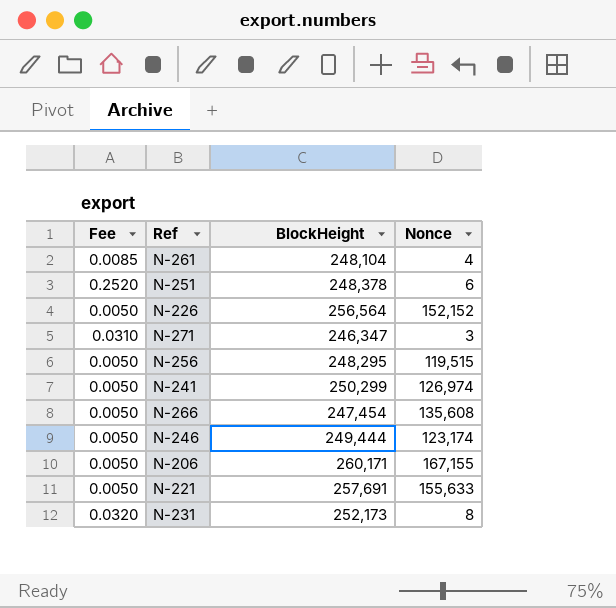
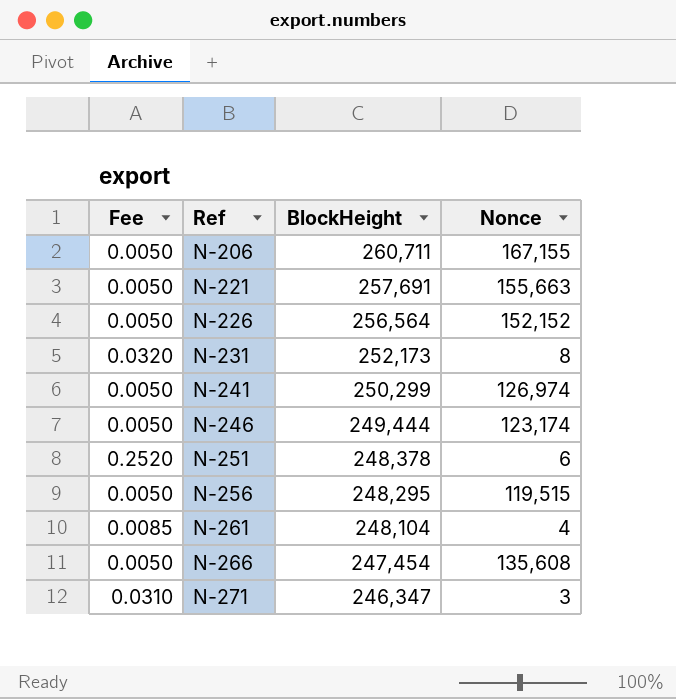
row order: none -> Ref ascending
N-206 | BlockHeight: 260,171 -> 260,711
N-221 | Nonce: 155,633 -> 155,663

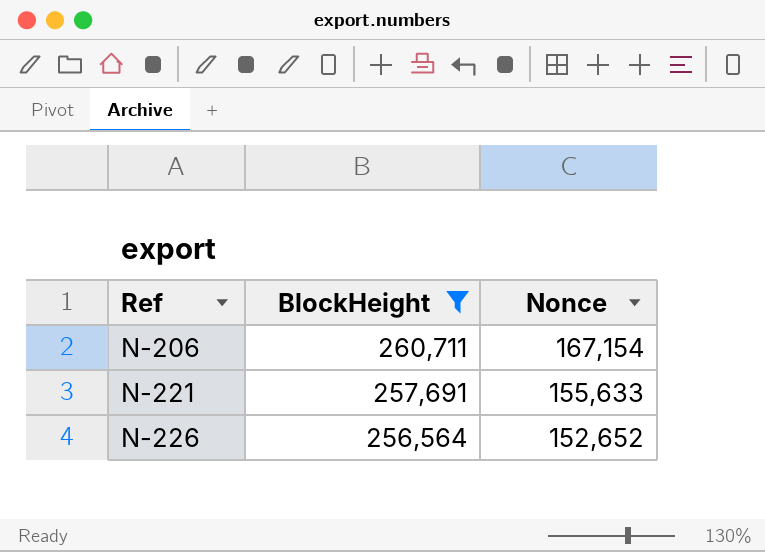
filter: none -> BlockHeight >= 256,564
column Fee | position: 1 -> none
N-206 | Nonce: 167,155 -> 167,154
N-221 | Nonce: 155,663 -> 155,633
N-226 | Nonce: 152,152 -> 152,652

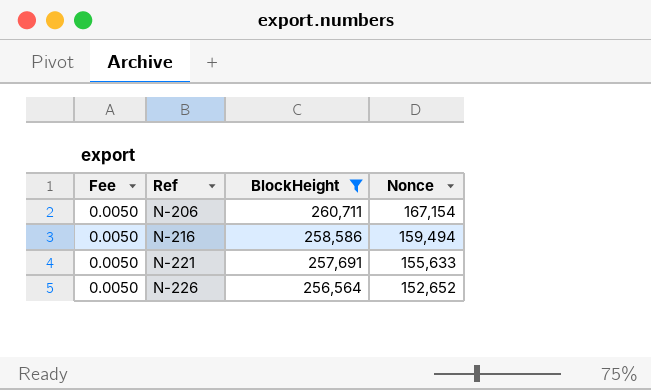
column Fee | position: none -> 1
row N-216: none -> 0.0050 | 258,586 | 159,494

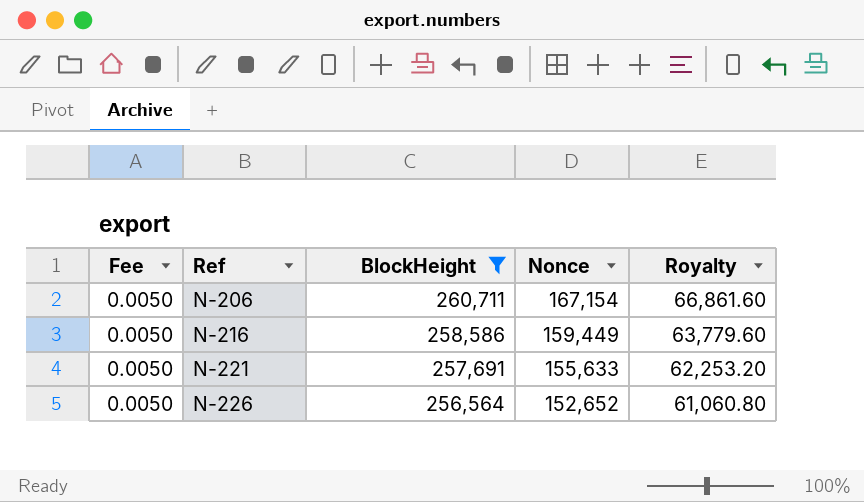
column Royalty | formula: none -> [Nonce] * 0.4
N-216 | Nonce: 159,494 -> 159,449

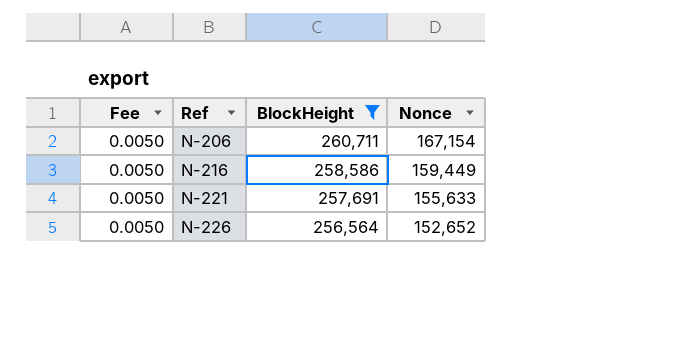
column Royalty | formula: [Nonce] * 0.4 -> none

